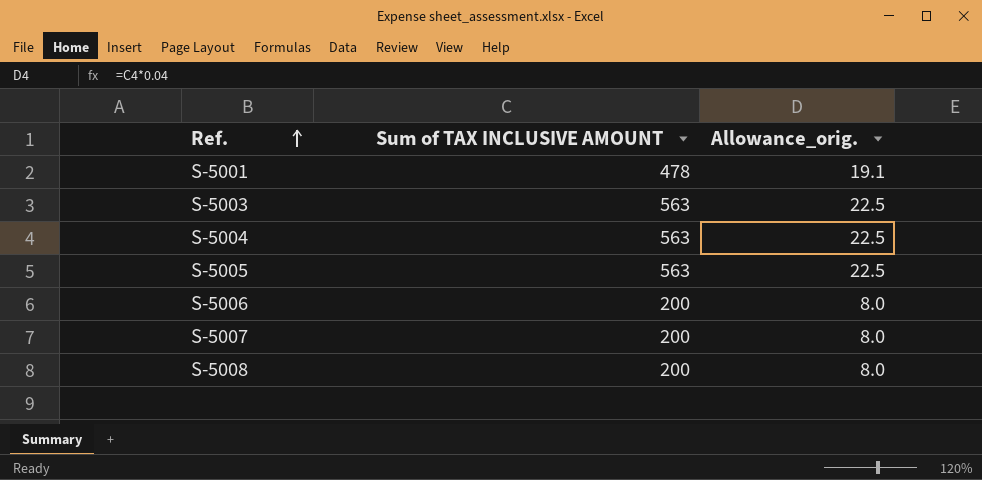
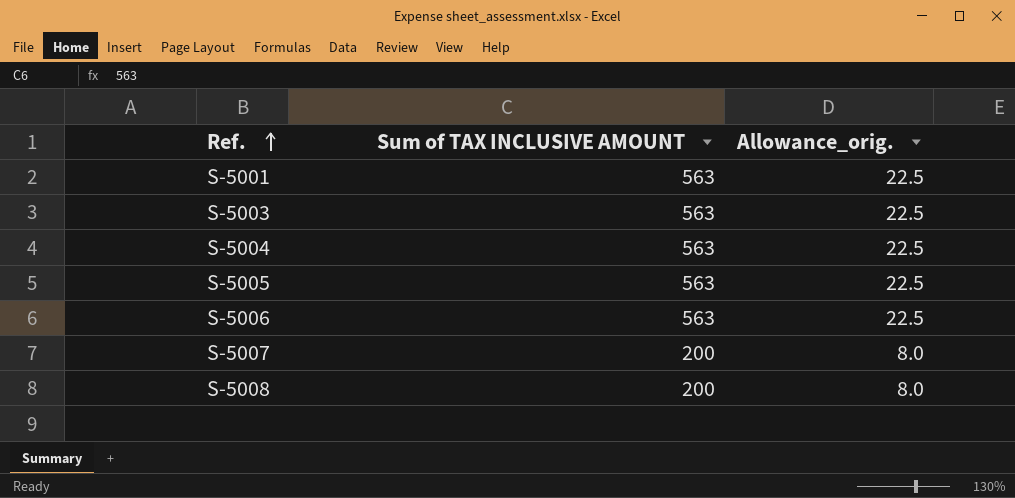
S-5001 | Sum of TAX INCLUSIVE AMOUNT: 478 -> 563
S-5001 | Allowance_orig.: 19.1 -> 22.5
S-5006 | Sum of TAX INCLUSIVE AMOUNT: 200 -> 563
S-5006 | Allowance_orig.: 8.0 -> 22.5

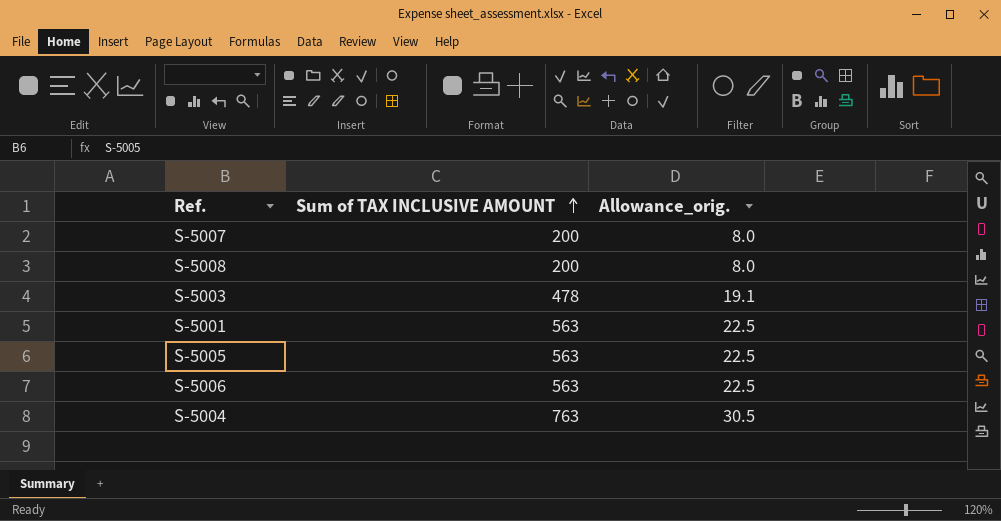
row order: Ref. ascending -> Sum of TAX INCLUSIVE AMOUNT ascending
S-5003 | Sum of TAX INCLUSIVE AMOUNT: 563 -> 478
S-5003 | Allowance_orig.: 22.5 -> 19.1
S-5004 | Sum of TAX INCLUSIVE AMOUNT: 563 -> 763
S-5004 | Allowance_orig.: 22.5 -> 30.5

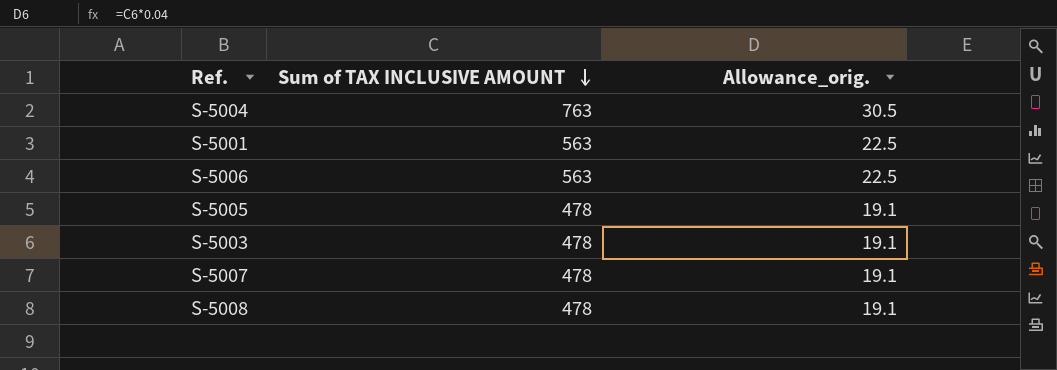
row order: Sum of TAX INCLUSIVE AMOUNT ascending -> Sum of TAX INCLUSIVE AMOUNT descending
S-5005 | Sum of TAX INCLUSIVE AMOUNT: 563 -> 478
S-5005 | Allowance_orig.: 22.5 -> 19.1
S-5007 | Sum of TAX INCLUSIVE AMOUNT: 200 -> 478
S-5007 | Allowance_orig.: 8.0 -> 19.1
S-5008 | Sum of TAX INCLUSIVE AMOUNT: 200 -> 478
S-5008 | Allowance_orig.: 8.0 -> 19.1

